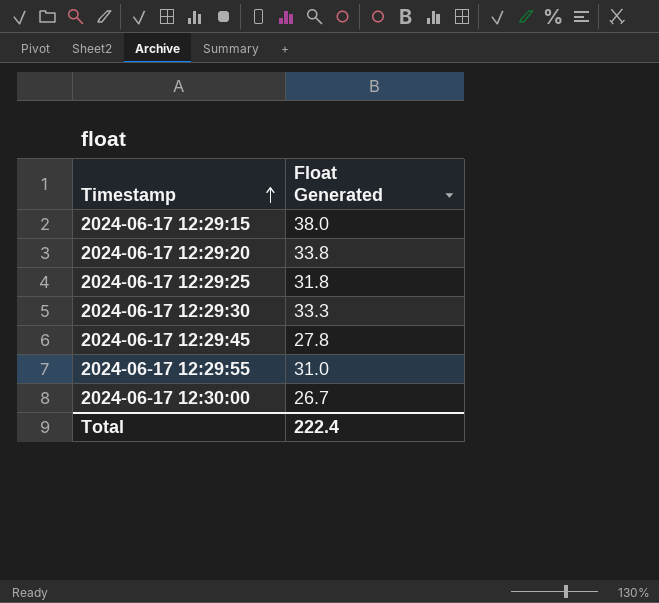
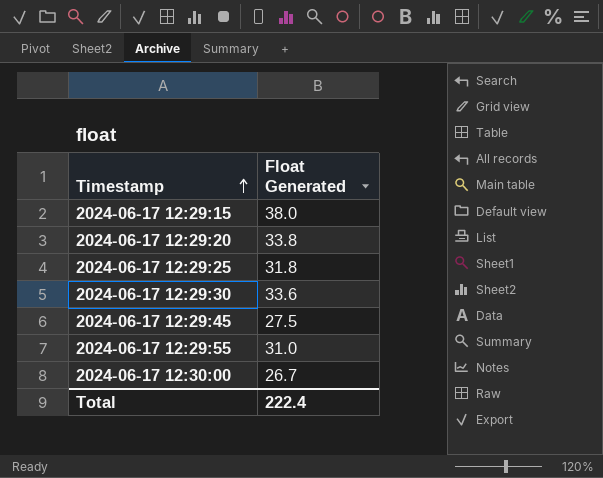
2024-06-17 12:29:30 | Float Generated: 33.3 -> 33.6
2024-06-17 12:29:45 | Float Generated: 27.8 -> 27.5

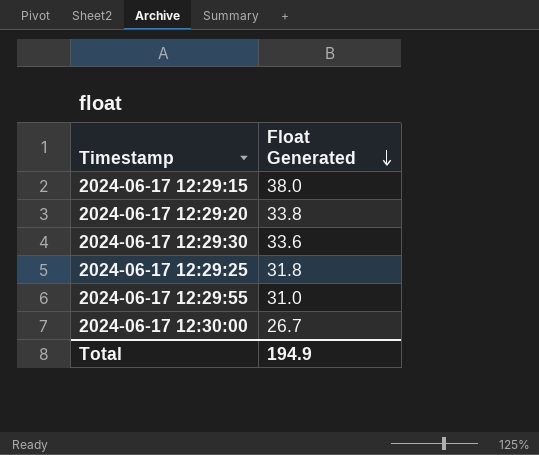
row order: Timestamp ascending -> Float Generated descending
row 2024-06-17 12:29:45: 27.5 -> none
Total | Float Generated: 222.4 -> 194.9

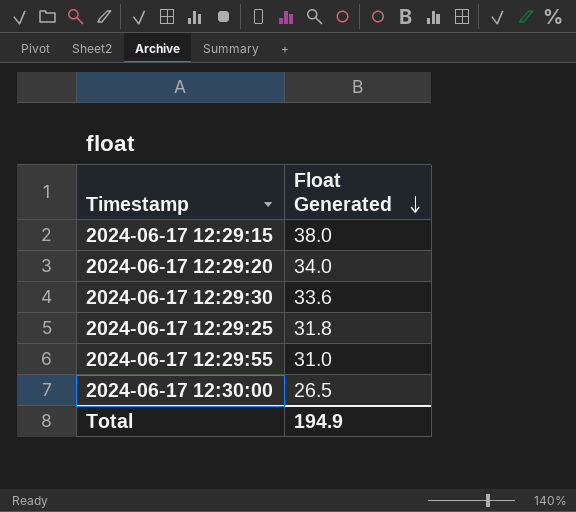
2024-06-17 12:29:20 | Float Generated: 33.8 -> 34.0
2024-06-17 12:30:00 | Float Generated: 26.7 -> 26.5

